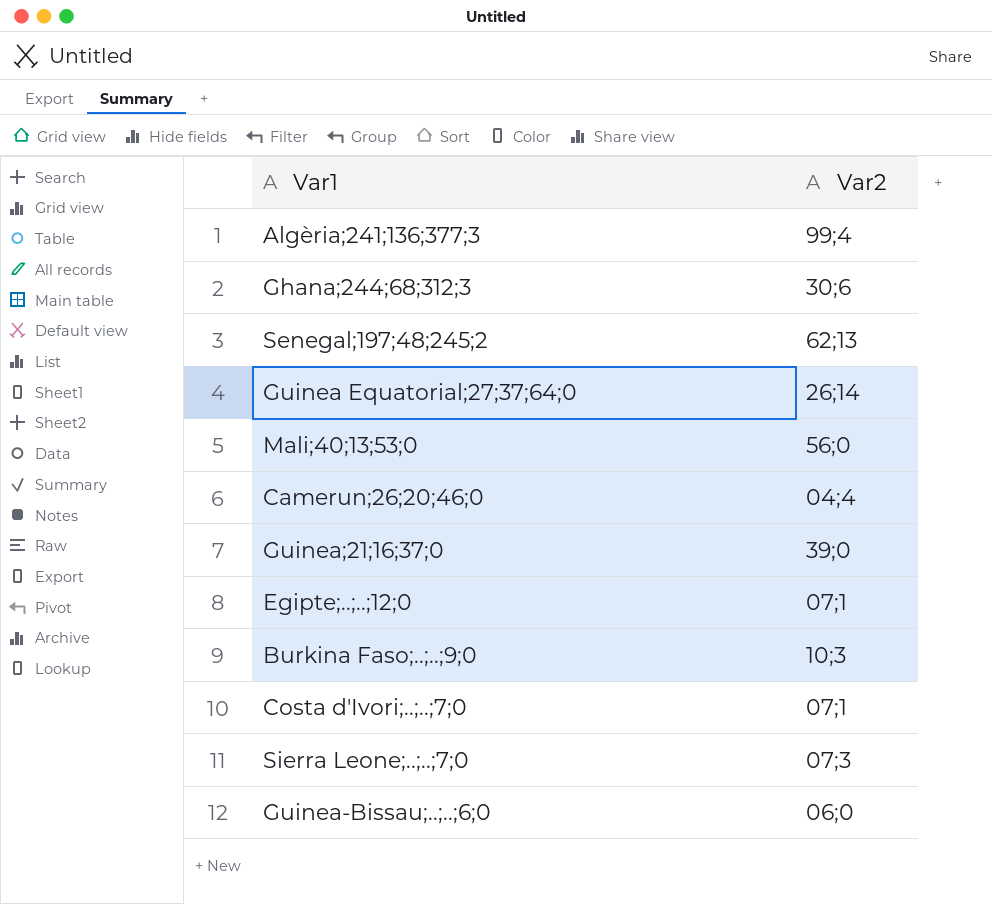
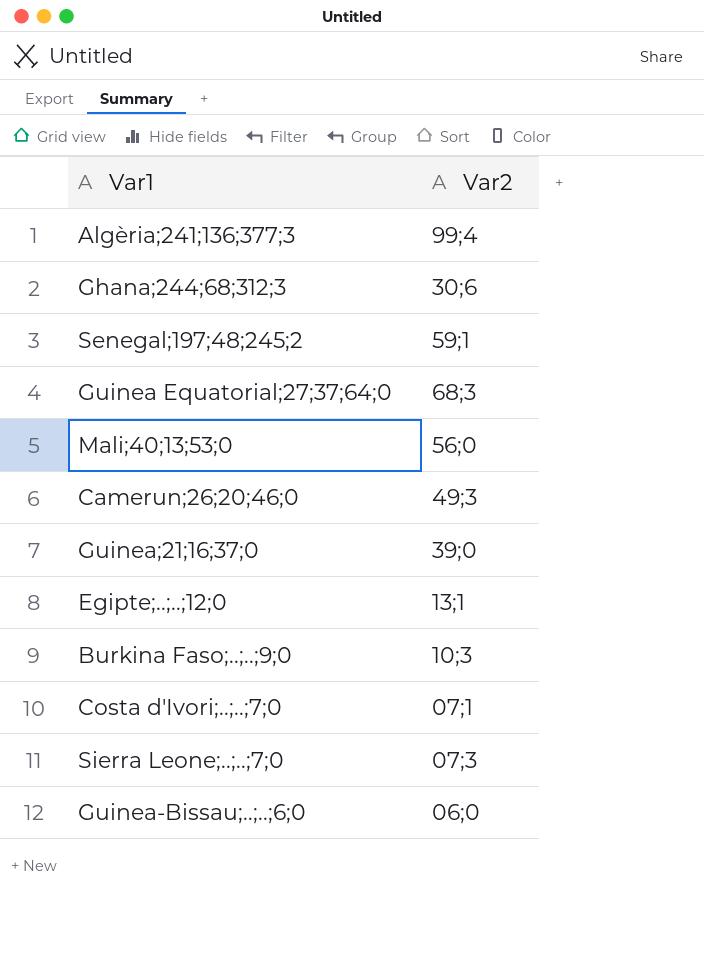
Senegal;197;48;245;2 | Var2: 62;13 -> 59;1
Guinea Equatorial;27;37;64;0 | Var2: 26;14 -> 68;3
Camerun;26;20;46;0 | Var2: 04;4 -> 49;3
Egipte;..;..;12;0 | Var2: 07;1 -> 13;1

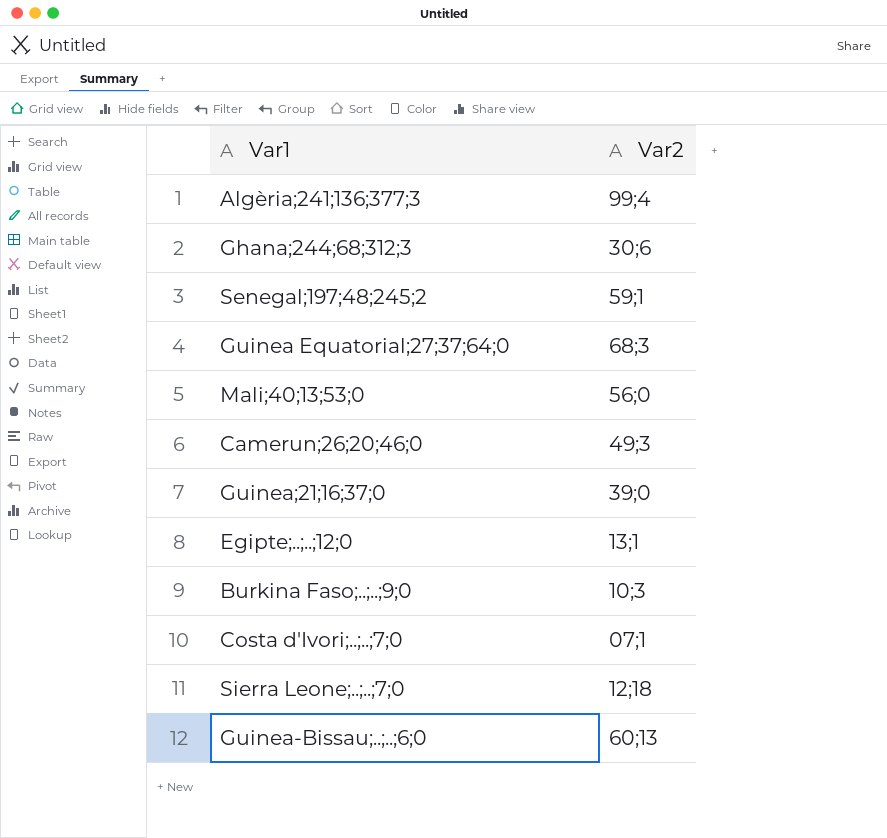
Sierra Leone;..;..;7;0 | Var2: 07;3 -> 12;18
Guinea-Bissau;..;..;6;0 | Var2: 06;0 -> 60;13

